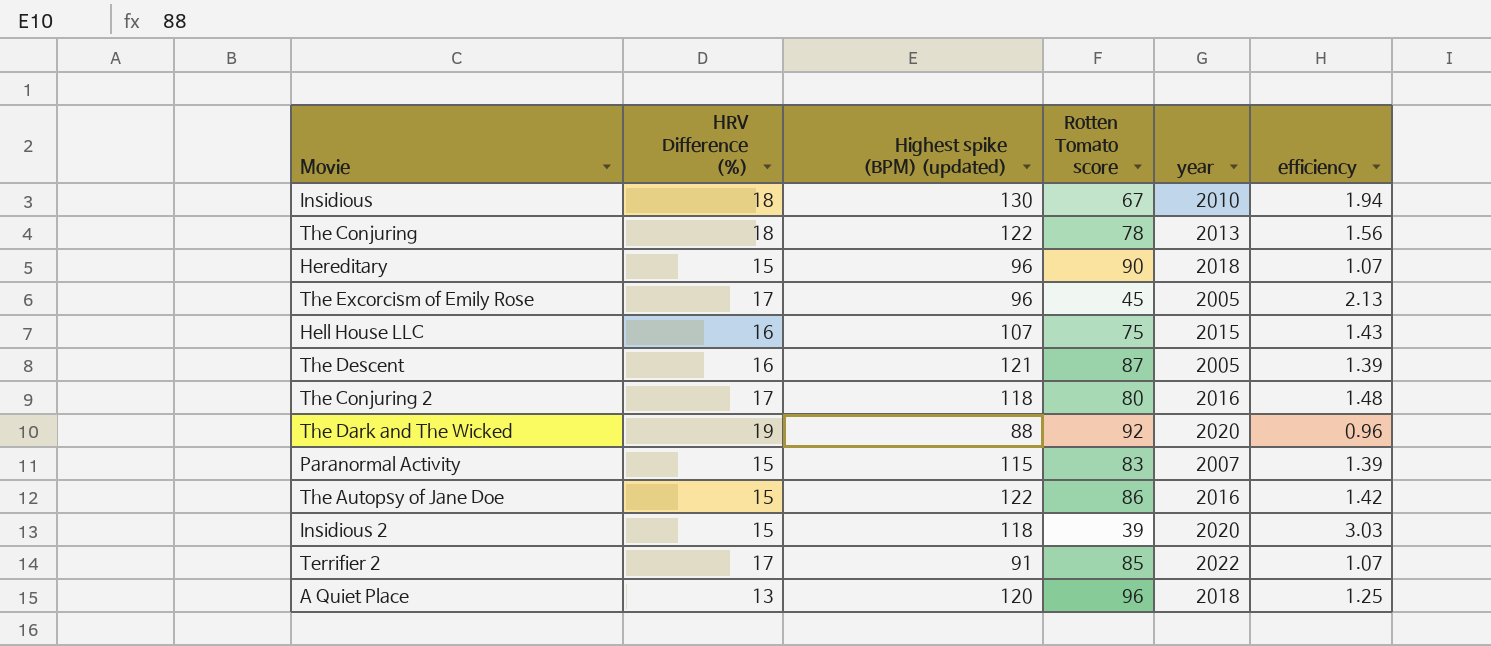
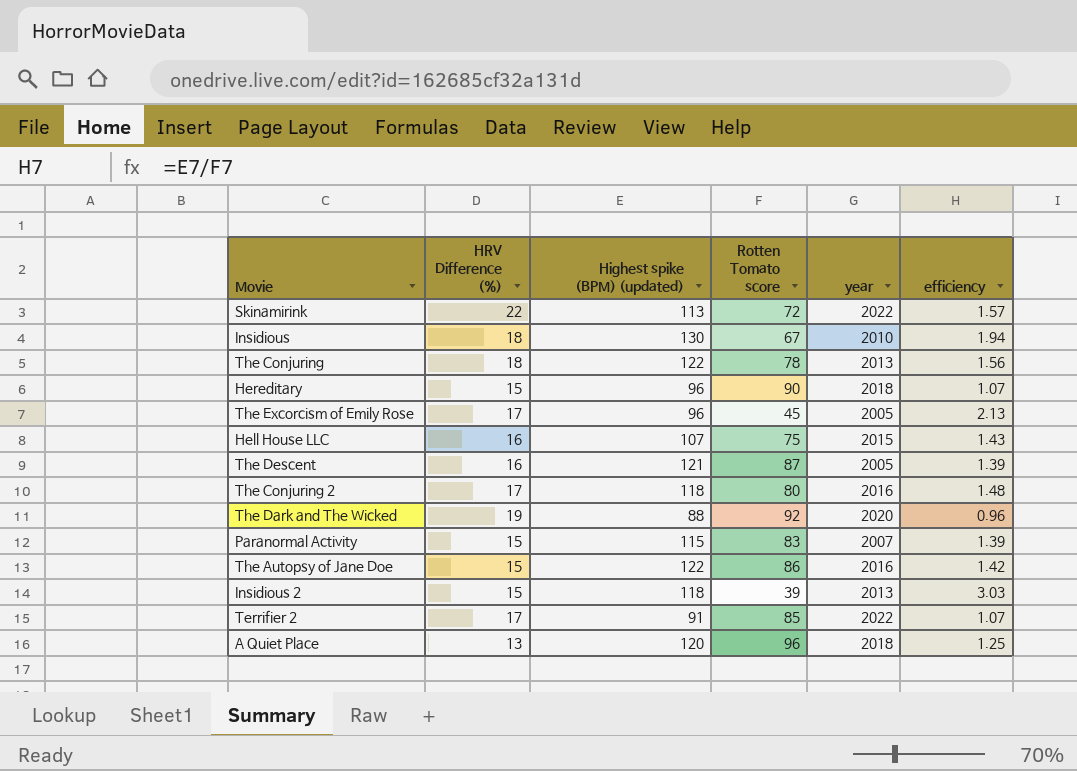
row Skinamirink: none -> 22 | 113 | 72 | 2022 | 1.57
Insidious 2 | year: 2020 -> 2013

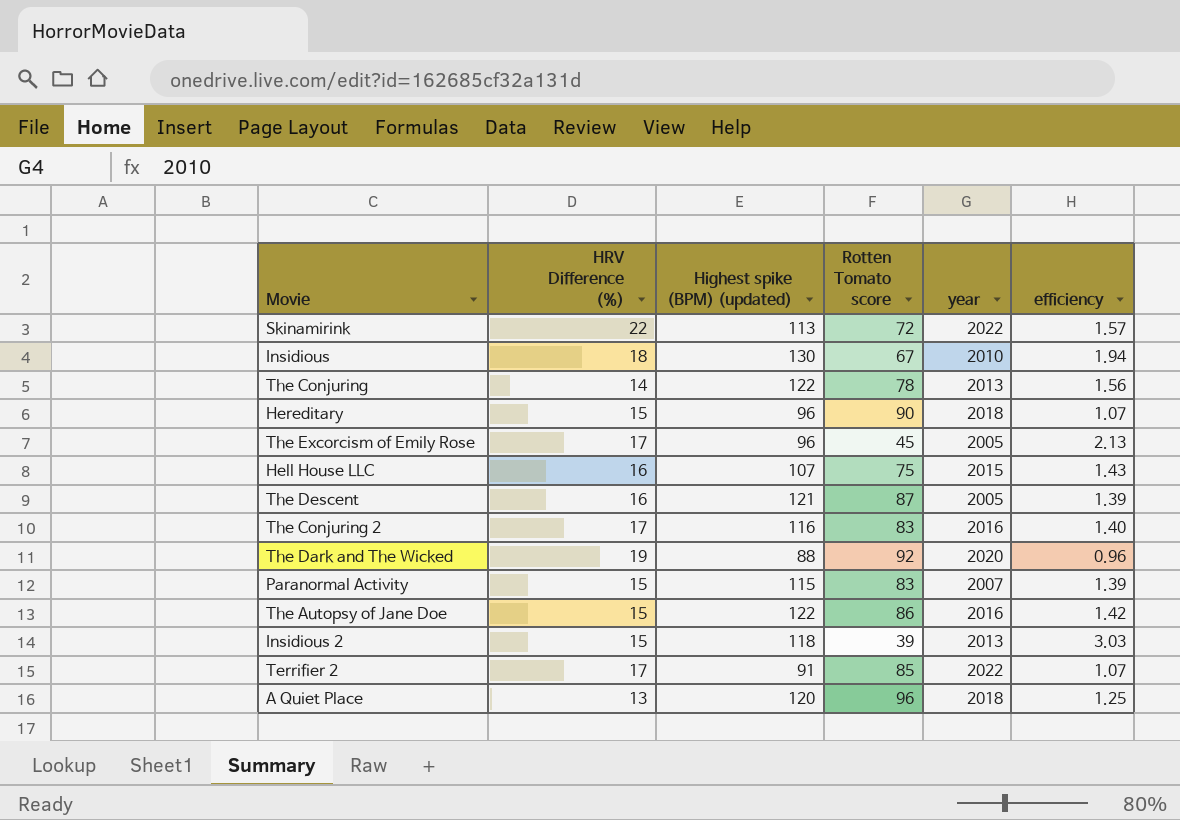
The Conjuring | HRV Difference (%): 18 -> 14
The Conjuring 2 | Highest spike (BPM) (updated): 118 -> 116
The Conjuring 2 | Rotten Tomato score: 80 -> 83
The Conjuring 2 | efficiency: 1.48 -> 1.40

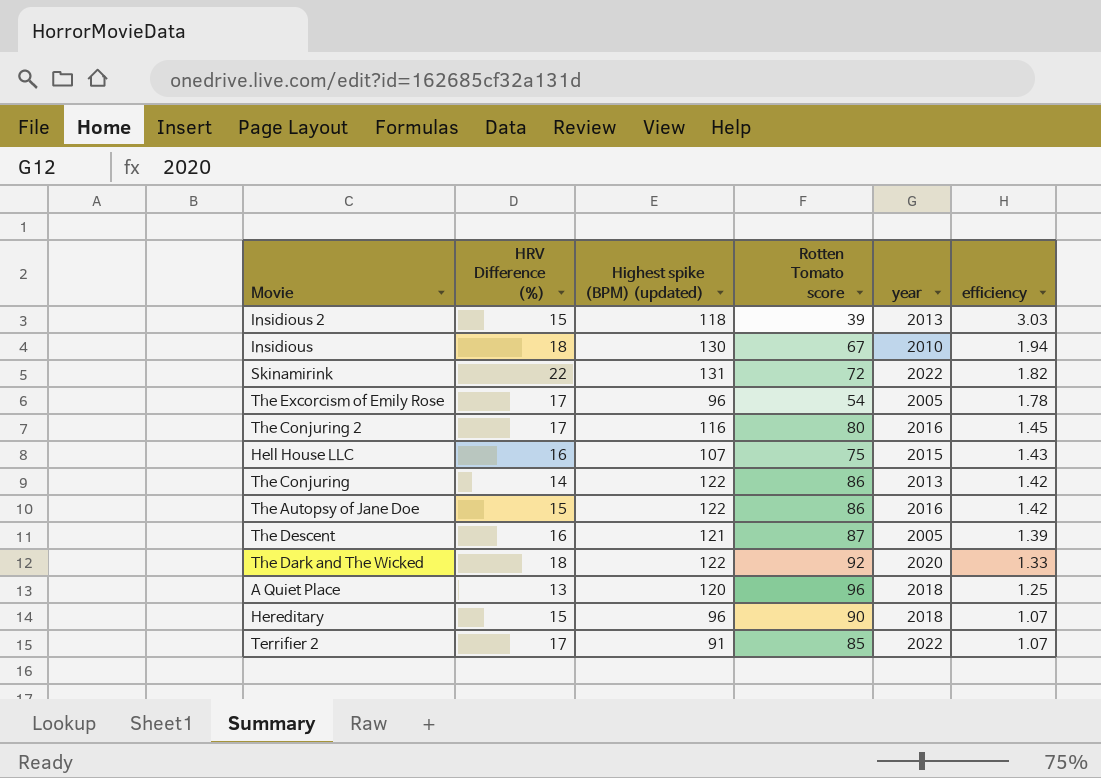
row order: none -> efficiency descending
row Paranormal Activity: 15 | 115 | 83 | 2007 | 1.39 -> none
Skinamirink | Highest spike (BPM) (updated): 113 -> 131
Skinamirink | efficiency: 1.57 -> 1.82
The Excorcism of Emily Rose | Rotten Tomato score: 45 -> 54
The Excorcism of Emily Rose | efficiency: 2.13 -> 1.78
The Conjuring 2 | Rotten Tomato score: 83 -> 80
The Conjuring 2 | efficiency: 1.40 -> 1.45
The Conjuring | Rotten Tomato score: 78 -> 86
The Conjuring | efficiency: 1.56 -> 1.42
The Dark and The Wicked | HRV Difference (%): 19 -> 18
The Dark and The Wicked | Highest spike (BPM) (updated): 88 -> 122
The Dark and The Wicked | efficiency: 0.96 -> 1.33

